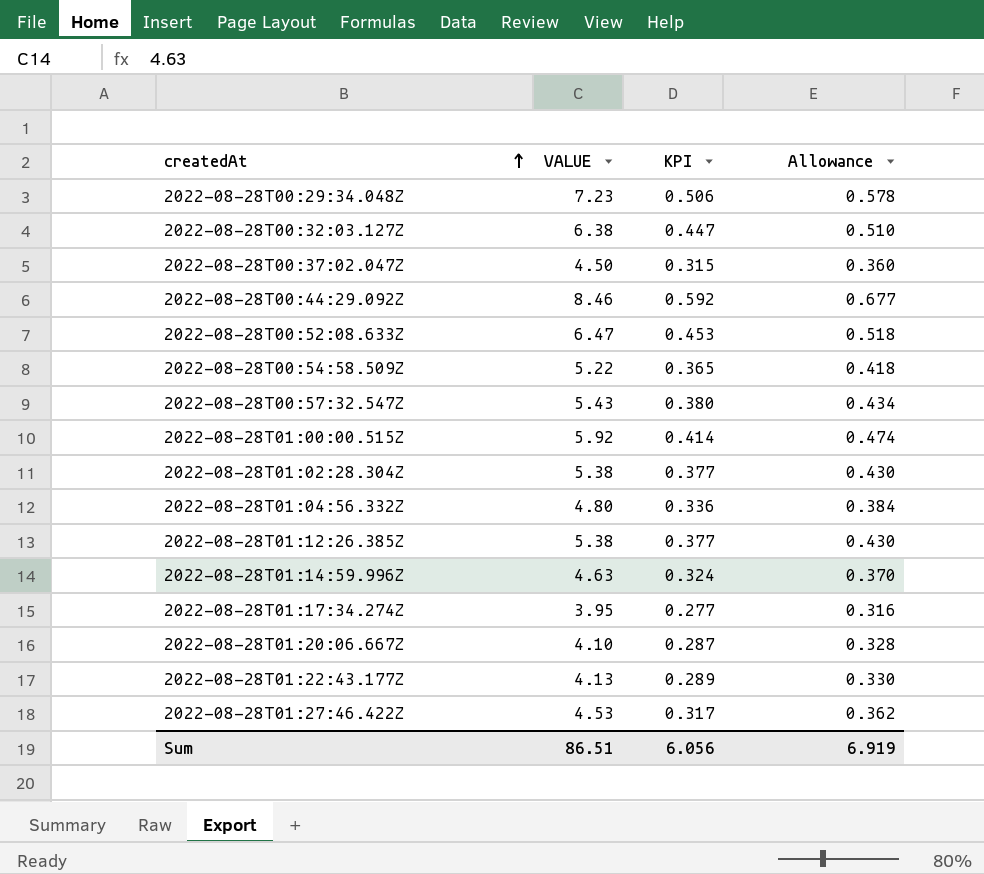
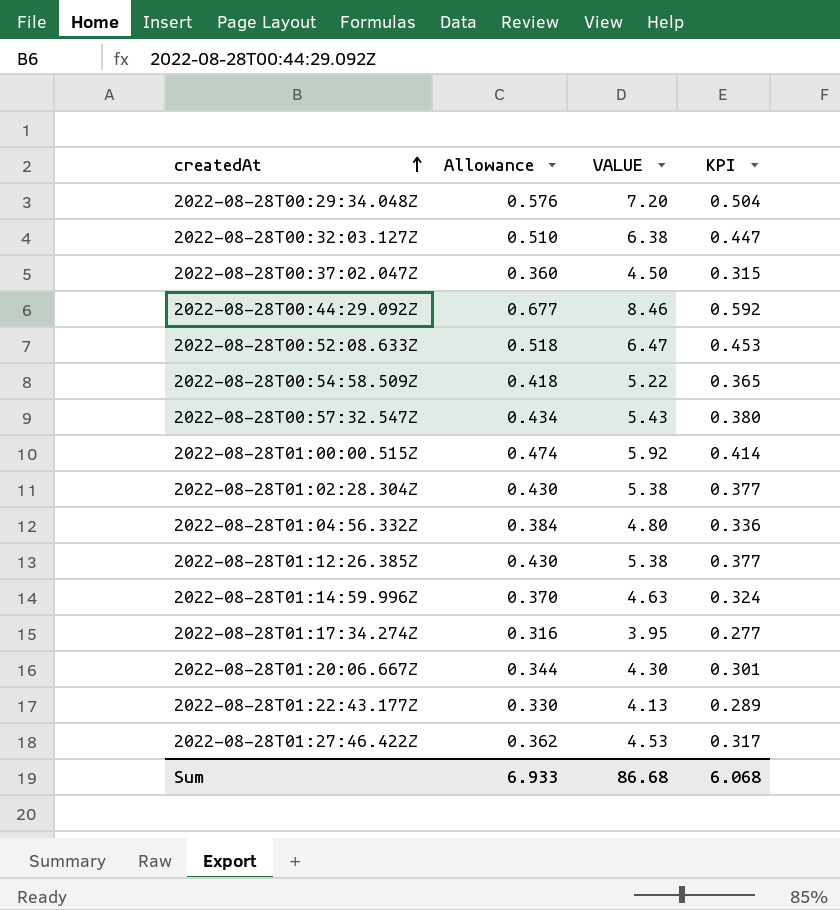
column Allowance | position: 4 -> 2
2022-08-28T00:29:34.048Z | Allowance: 0.578 -> 0.576
2022-08-28T00:29:34.048Z | VALUE: 7.23 -> 7.20
2022-08-28T00:29:34.048Z | KPI: 0.506 -> 0.504
2022-08-28T01:20:06.667Z | Allowance: 0.328 -> 0.344
2022-08-28T01:20:06.667Z | VALUE: 4.10 -> 4.30
2022-08-28T01:20:06.667Z | KPI: 0.287 -> 0.301
Sum | Allowance: 6.919 -> 6.933
Sum | VALUE: 86.51 -> 86.68
Sum | KPI: 6.056 -> 6.068

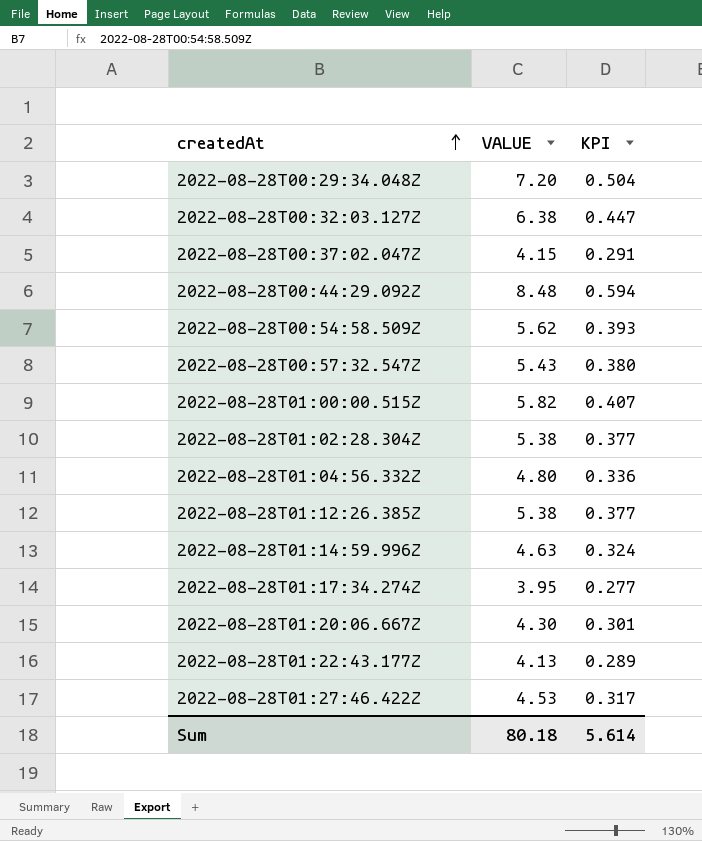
column Allowance | formula: [VALUE] * 0.08 -> none
row 2022-08-28T00:52:08.633Z: 0.518 | 6.47 | 0.453 -> none
2022-08-28T00:37:02.047Z | VALUE: 4.50 -> 4.15
2022-08-28T00:37:02.047Z | KPI: 0.315 -> 0.291
2022-08-28T00:44:29.092Z | VALUE: 8.46 -> 8.48
2022-08-28T00:44:29.092Z | KPI: 0.592 -> 0.594
2022-08-28T00:54:58.509Z | VALUE: 5.22 -> 5.62
2022-08-28T00:54:58.509Z | KPI: 0.365 -> 0.393
2022-08-28T01:00:00.515Z | VALUE: 5.92 -> 5.82
2022-08-28T01:00:00.515Z | KPI: 0.414 -> 0.407
Sum | VALUE: 86.68 -> 80.18
Sum | KPI: 6.068 -> 5.614

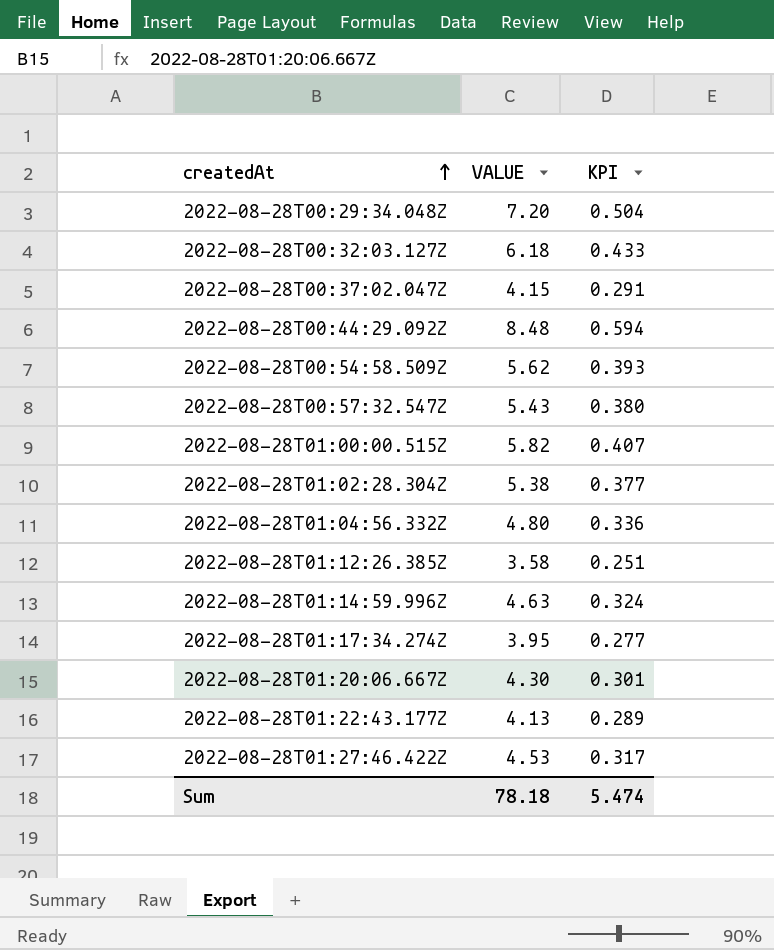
2022-08-28T00:32:03.127Z | VALUE: 6.38 -> 6.18
2022-08-28T00:32:03.127Z | KPI: 0.447 -> 0.433
2022-08-28T01:12:26.385Z | VALUE: 5.38 -> 3.58
2022-08-28T01:12:26.385Z | KPI: 0.377 -> 0.251
Sum | VALUE: 80.18 -> 78.18
Sum | KPI: 5.614 -> 5.474

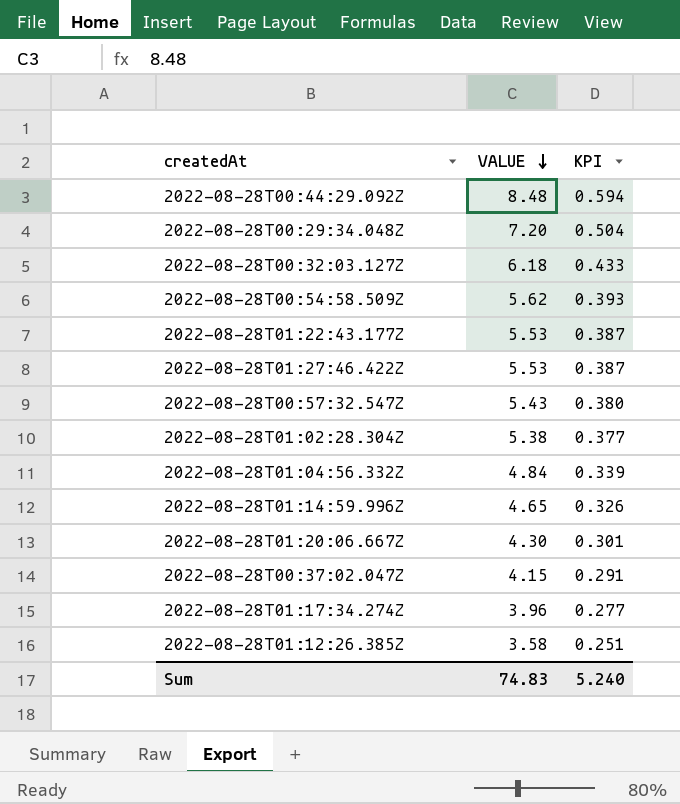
row order: createdAt ascending -> VALUE descending
row 2022-08-28T01:00:00.515Z: 5.82 | 0.407 -> none
2022-08-28T01:22:43.177Z | VALUE: 4.13 -> 5.53
2022-08-28T01:22:43.177Z | KPI: 0.289 -> 0.387
2022-08-28T01:27:46.422Z | VALUE: 4.53 -> 5.53
2022-08-28T01:27:46.422Z | KPI: 0.317 -> 0.387
2022-08-28T01:04:56.332Z | VALUE: 4.80 -> 4.84
2022-08-28T01:04:56.332Z | KPI: 0.336 -> 0.339
2022-08-28T01:14:59.996Z | VALUE: 4.63 -> 4.65
2022-08-28T01:14:59.996Z | KPI: 0.324 -> 0.326
2022-08-28T01:17:34.274Z | VALUE: 3.95 -> 3.96
Sum | VALUE: 78.18 -> 74.83
Sum | KPI: 5.474 -> 5.240

